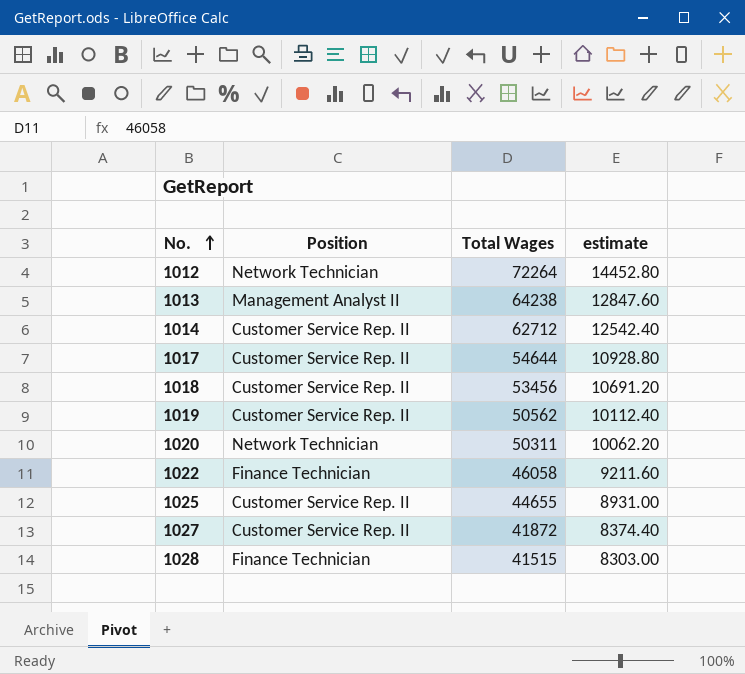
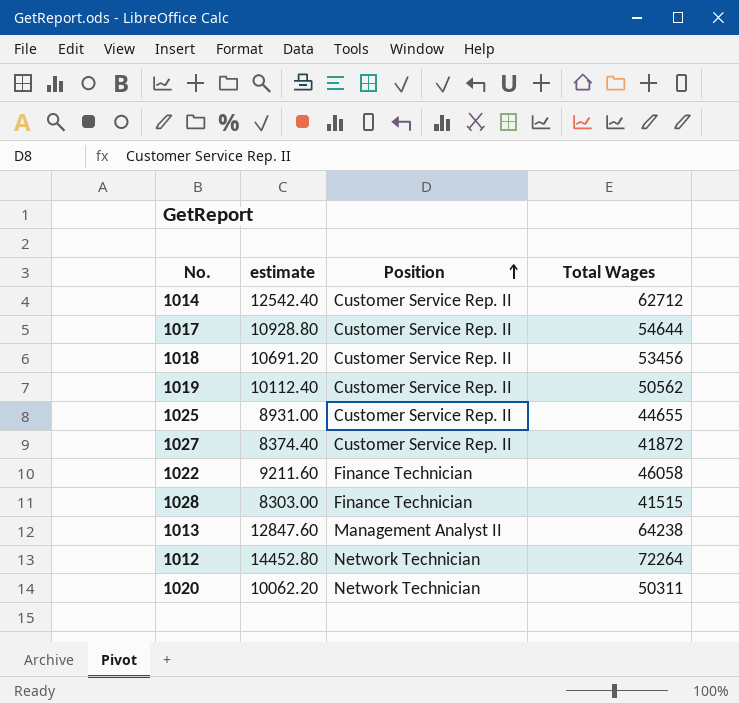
row order: No. ascending -> Position ascending
column estimate | position: 4 -> 2

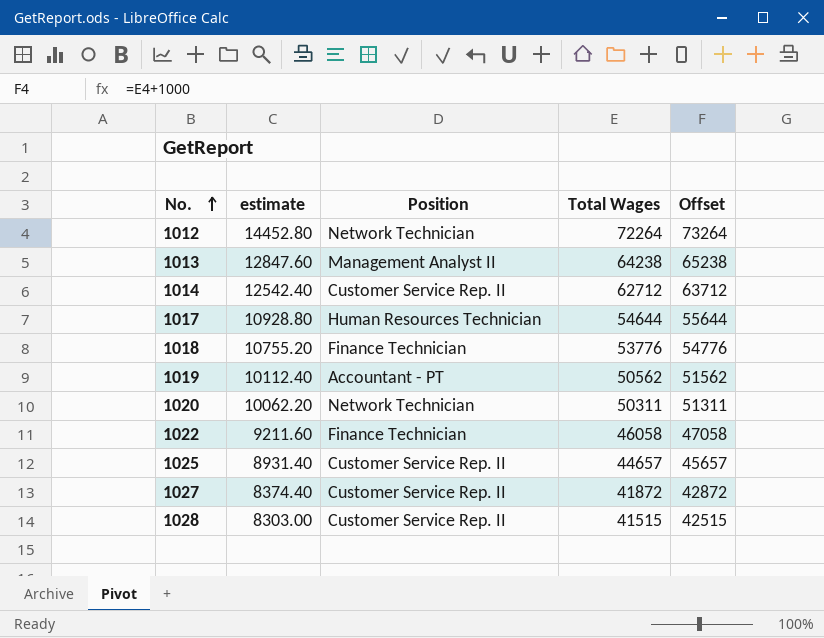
row order: Position ascending -> No. ascending
column Offset | formula: none -> [Total Wages] + 1000
1017 | Position: Customer Service Rep. II -> Human Resources Technician
1018 | estimate: 10691.20 -> 10755.20
1018 | Position: Customer Service Rep. II -> Finance Technician
1018 | Total Wages: 53456 -> 53776
1019 | Position: Customer Service Rep. II -> Accountant - PT
1025 | estimate: 8931.00 -> 8931.40
1025 | Total Wages: 44655 -> 44657
1028 | Position: Finance Technician -> Customer Service Rep. II

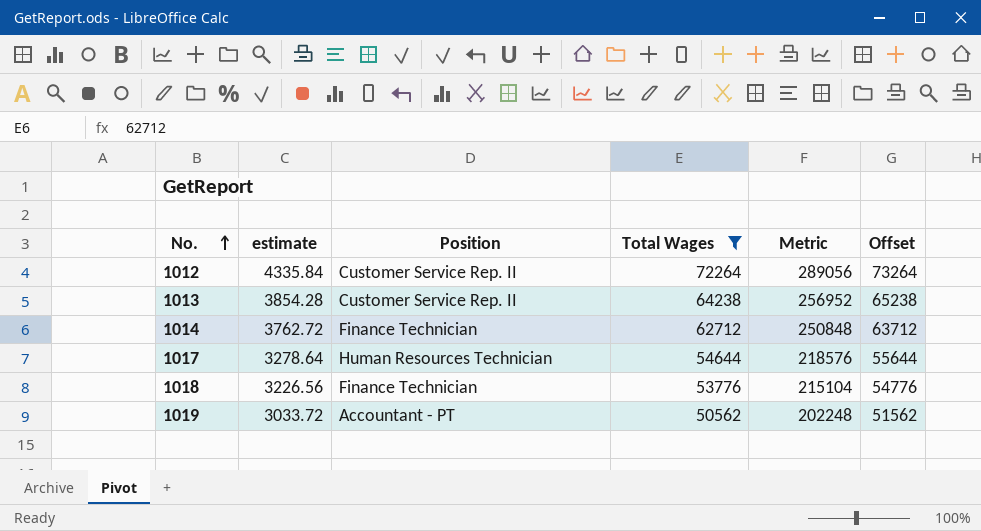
filter: none -> Total Wages >= 50562
column estimate | formula: [Total Wages] * 0.2 -> [Total Wages] * 0.06
column Metric | formula: none -> [Total Wages] * 4
1012 | Position: Network Technician -> Customer Service Rep. II
1013 | Position: Management Analyst II -> Customer Service Rep. II
1014 | Position: Customer Service Rep. II -> Finance Technician

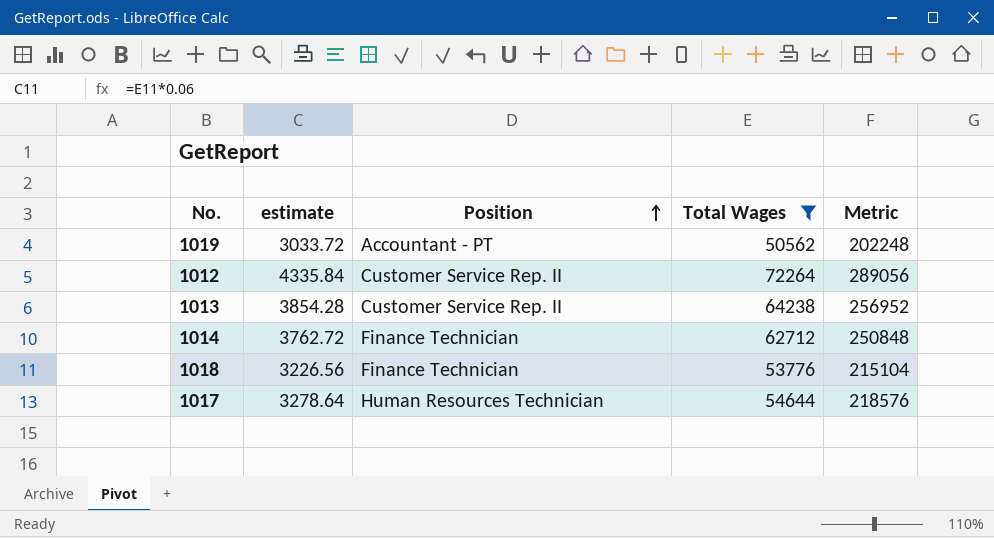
row order: No. ascending -> Position ascending
column Offset | formula: [Total Wages] + 1000 -> none

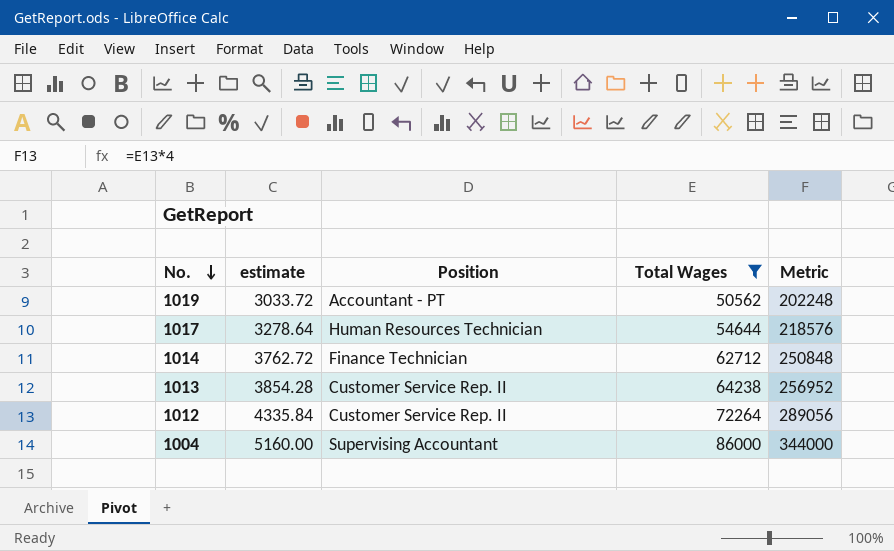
row order: Position ascending -> No. descending
row 1018: 3226.56 | Finance Technician | 53776 | 215104 -> none
row 1004: none -> 5160.00 | Supervising Accountant | 86000 | 344000

